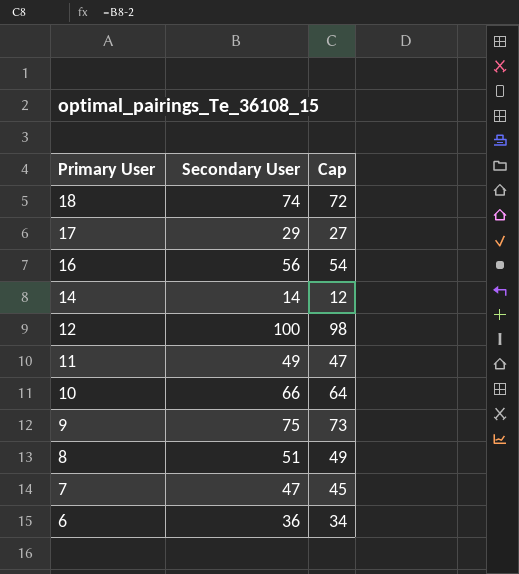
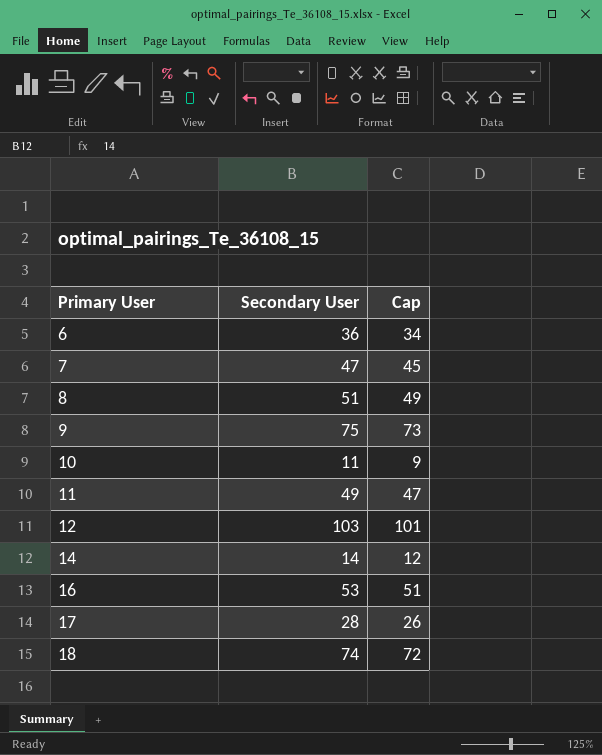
row order: Primary User descending -> Primary User ascending
10 | Secondary User: 66 -> 11
10 | Cap: 64 -> 9
12 | Secondary User: 100 -> 103
12 | Cap: 98 -> 101
16 | Secondary User: 56 -> 53
16 | Cap: 54 -> 51
17 | Secondary User: 29 -> 28
17 | Cap: 27 -> 26

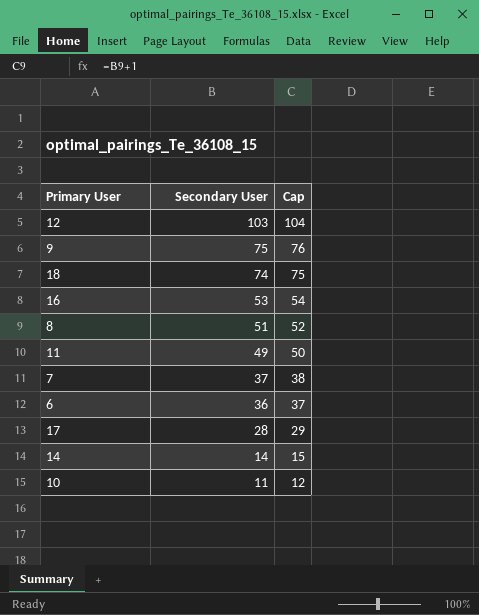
row order: Primary User ascending -> Secondary User descending
column Cap | formula: [Secondary User] - 2 -> [Secondary User] + 1
7 | Secondary User: 47 -> 37

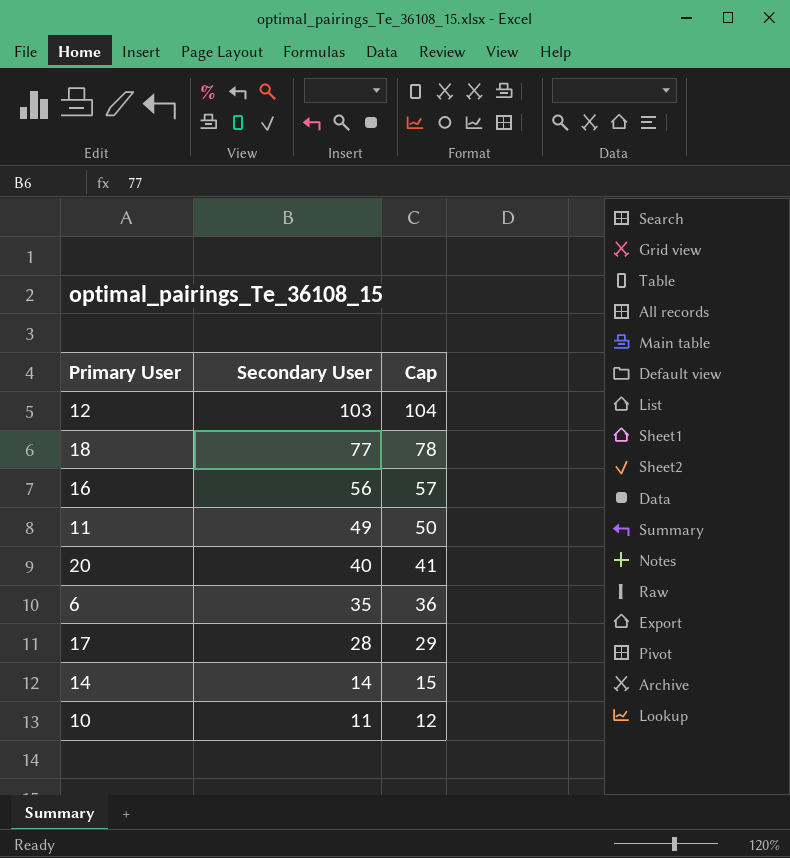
row 9: 75 | 76 -> none
row 8: 51 | 52 -> none
row 7: 37 | 38 -> none
18 | Secondary User: 74 -> 77
18 | Cap: 75 -> 78
16 | Secondary User: 53 -> 56
16 | Cap: 54 -> 57
row 20: none -> 40 | 41
6 | Secondary User: 36 -> 35
6 | Cap: 37 -> 36

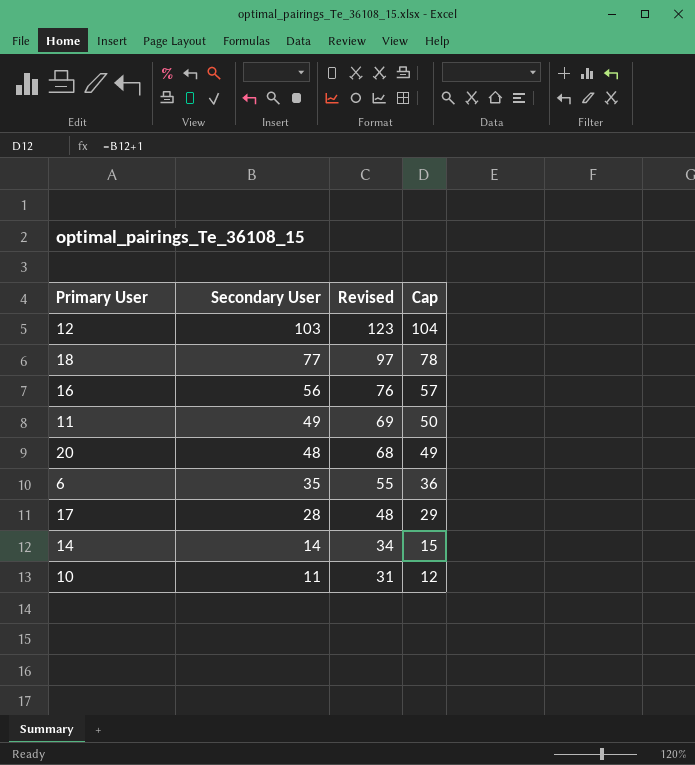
column Revised | formula: none -> [Secondary User] + 20
20 | Secondary User: 40 -> 48
20 | Cap: 41 -> 49

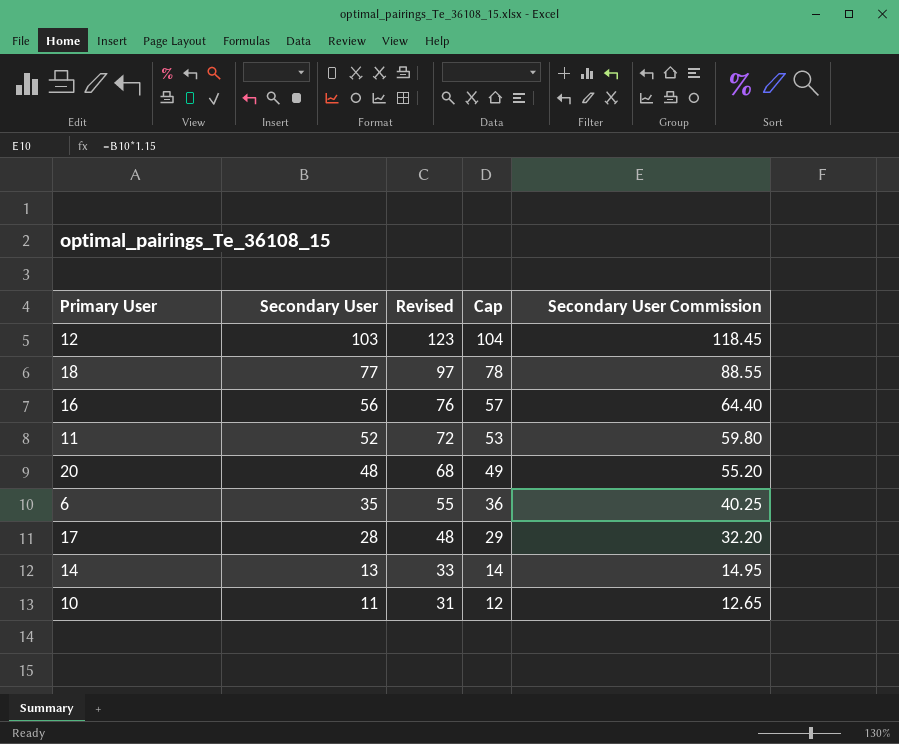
column Secondary User Commission | formula: none -> [Secondary User] * 1.15
11 | Secondary User: 49 -> 52
11 | Revised: 69 -> 72
11 | Cap: 50 -> 53
14 | Secondary User: 14 -> 13
14 | Revised: 34 -> 33
14 | Cap: 15 -> 14

